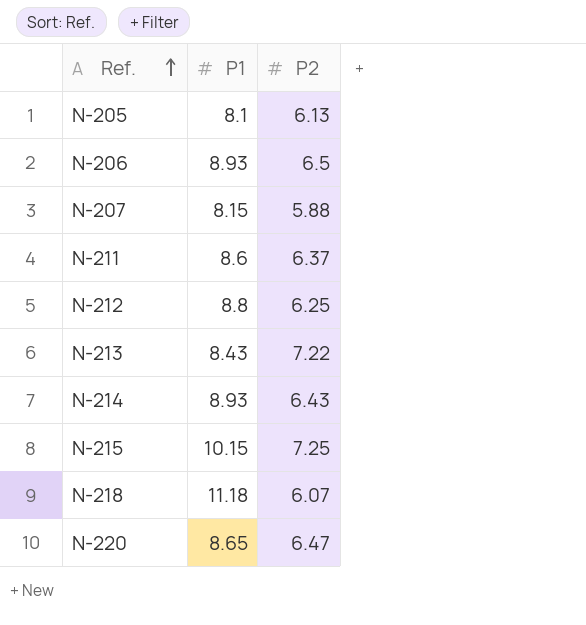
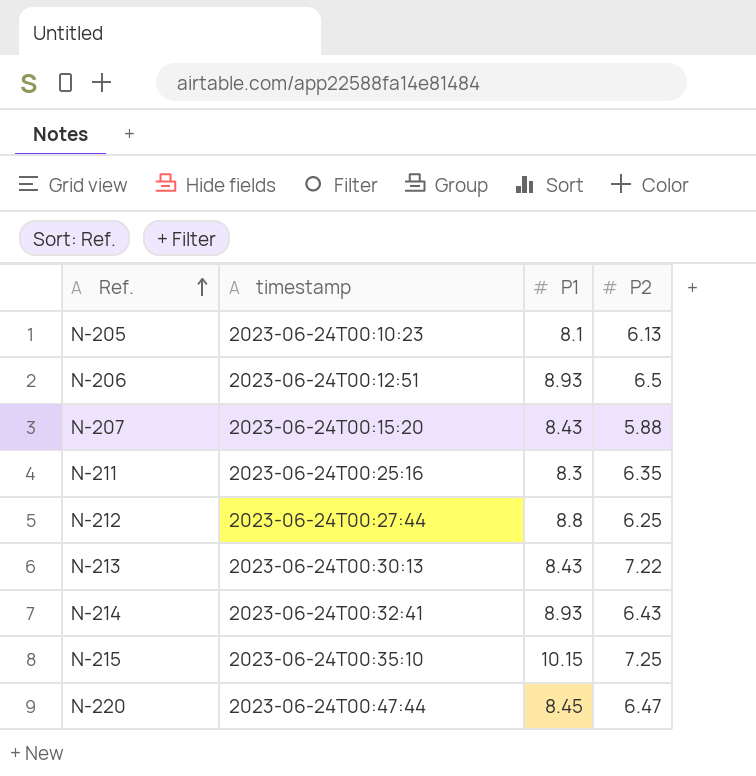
column timestamp | position: none -> 2
row N-218: 11.18 | 6.07 -> none
N-207 | P1: 8.15 -> 8.43
N-211 | P1: 8.6 -> 8.3
N-211 | P2: 6.37 -> 6.35
N-220 | P1: 8.65 -> 8.45

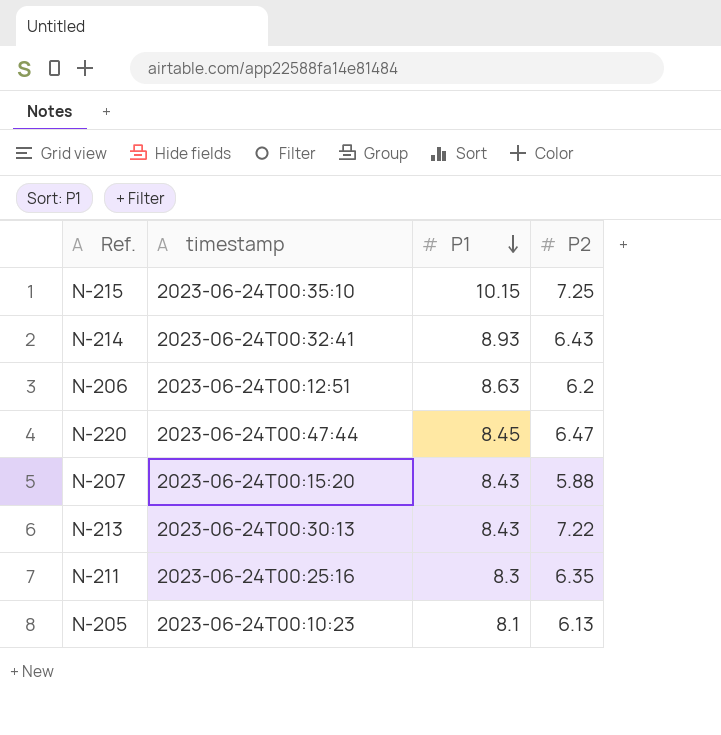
row order: Ref. ascending -> P1 descending
row N-212: 2023-06-24T00:27:44 | 8.8 | 6.25 -> none
N-206 | P1: 8.93 -> 8.63
N-206 | P2: 6.5 -> 6.2

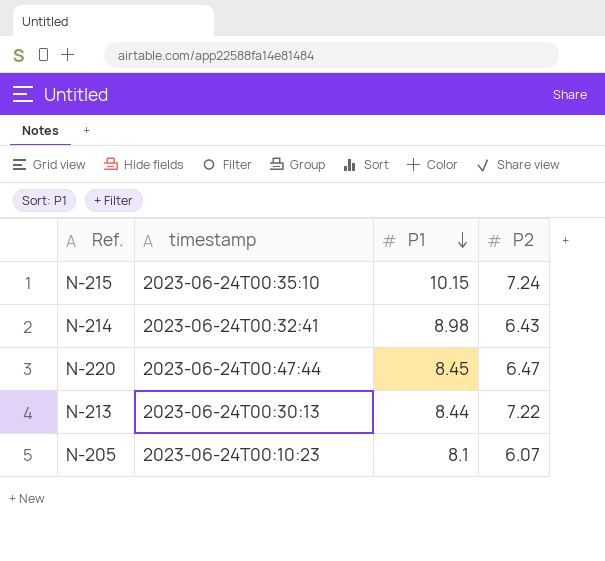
row N-206: 2023-06-24T00:12:51 | 8.63 | 6.2 -> none
row N-207: 2023-06-24T00:15:20 | 8.43 | 5.88 -> none
row N-211: 2023-06-24T00:25:16 | 8.3 | 6.35 -> none
N-215 | P2: 7.25 -> 7.24
N-214 | P1: 8.93 -> 8.98
N-213 | P1: 8.43 -> 8.44
N-205 | P2: 6.13 -> 6.07

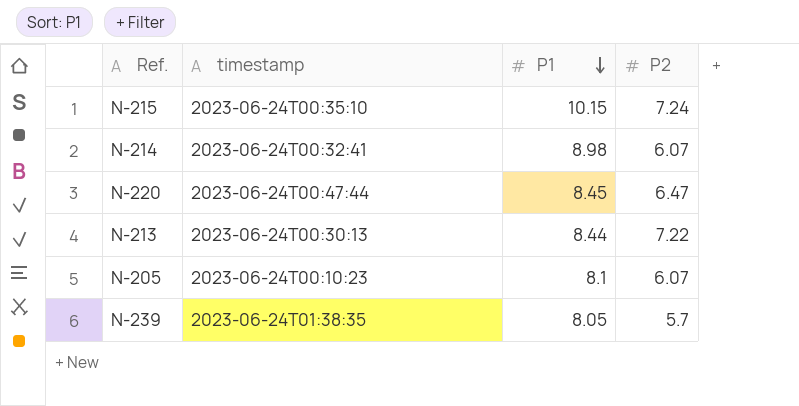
N-214 | P2: 6.43 -> 6.07
row N-239: none -> 2023-06-24T01:38:35 | 8.05 | 5.7

